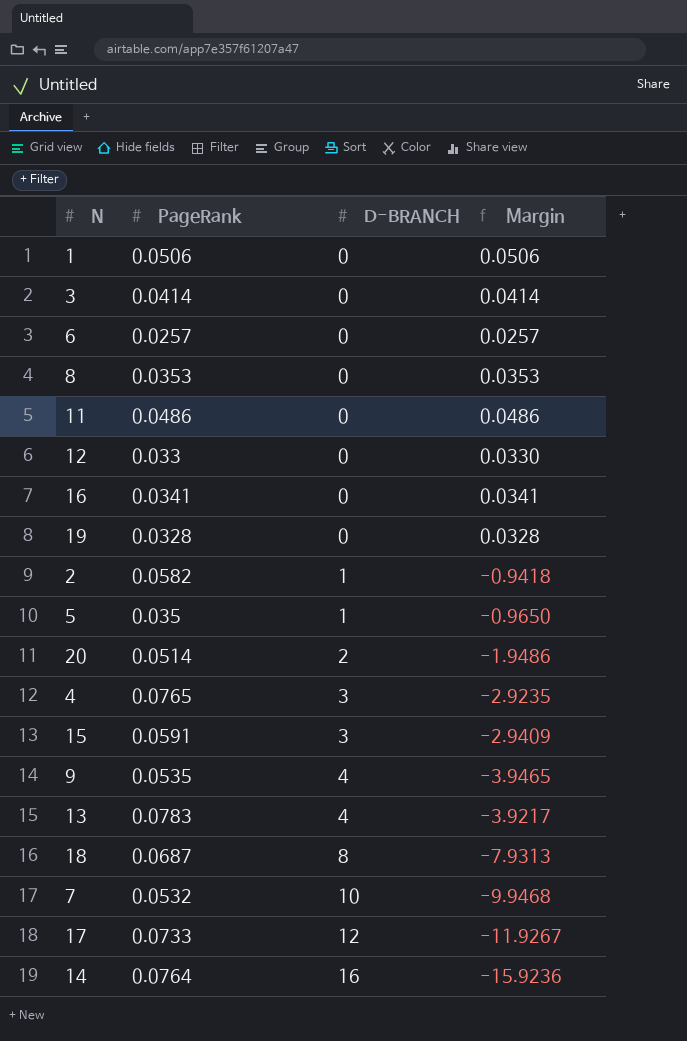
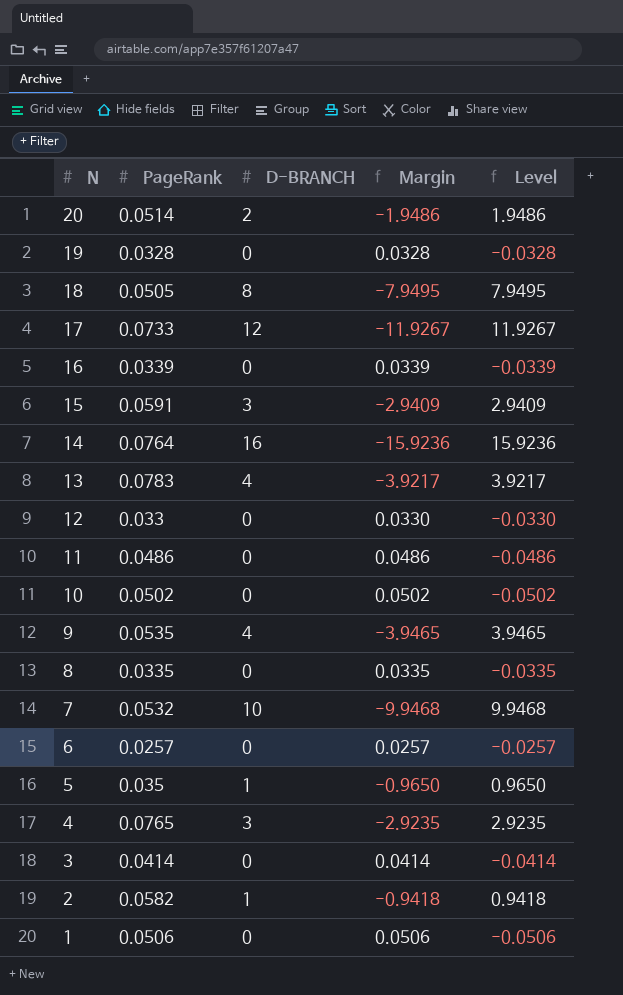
row order: D-BRANCH ascending -> N descending
column Level | formula: none -> [D-BRANCH] - [PageRank]
18 | PageRank: 0.0687 -> 0.0505
18 | Margin: -7.9313 -> -7.9495
16 | PageRank: 0.0341 -> 0.0339
16 | Margin: 0.0341 -> 0.0339
row 10: none -> 0.0502 | 0 | 0.0502 | -0.0502
8 | PageRank: 0.0353 -> 0.0335
8 | Margin: 0.0353 -> 0.0335

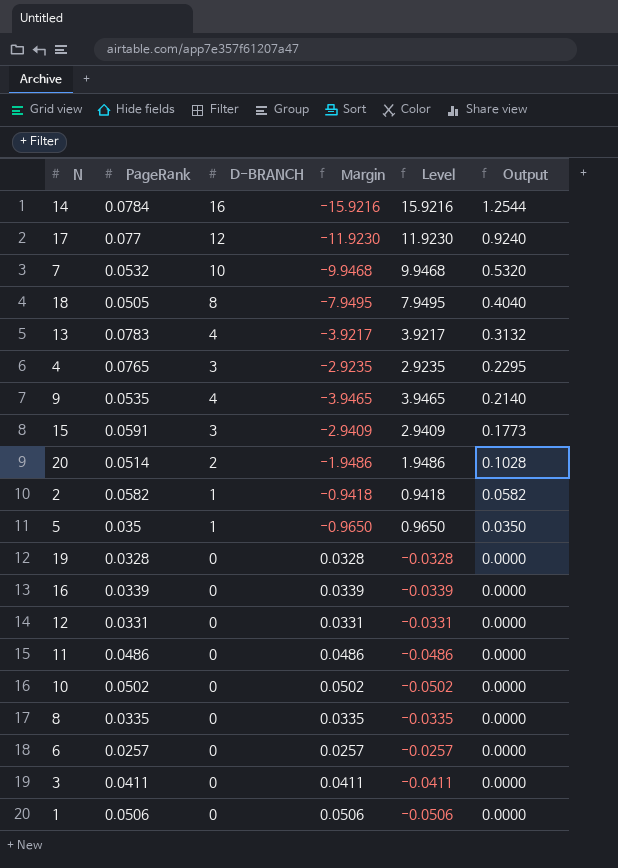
row order: N descending -> Output descending
column Output | formula: none -> [PageRank] * [D-BRANCH]
14 | PageRank: 0.0764 -> 0.0784
14 | Margin: -15.9236 -> -15.9216
14 | Level: 15.9236 -> 15.9216
17 | PageRank: 0.0733 -> 0.077
17 | Margin: -11.9267 -> -11.9230
17 | Level: 11.9267 -> 11.9230
12 | PageRank: 0.033 -> 0.0331
12 | Margin: 0.0330 -> 0.0331
12 | Level: -0.0330 -> -0.0331
3 | PageRank: 0.0414 -> 0.0411
3 | Margin: 0.0414 -> 0.0411
3 | Level: -0.0414 -> -0.0411

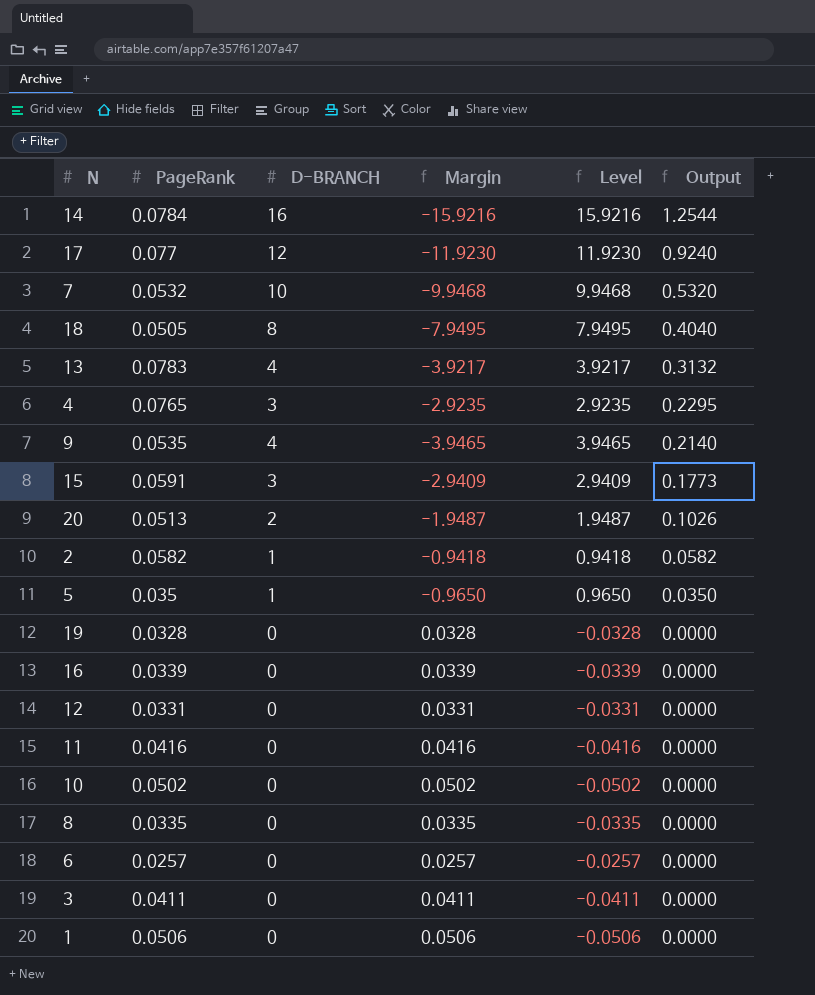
20 | PageRank: 0.0514 -> 0.0513
20 | Margin: -1.9486 -> -1.9487
20 | Level: 1.9486 -> 1.9487
20 | Output: 0.1028 -> 0.1026
11 | PageRank: 0.0486 -> 0.0416
11 | Margin: 0.0486 -> 0.0416
11 | Level: -0.0486 -> -0.0416

